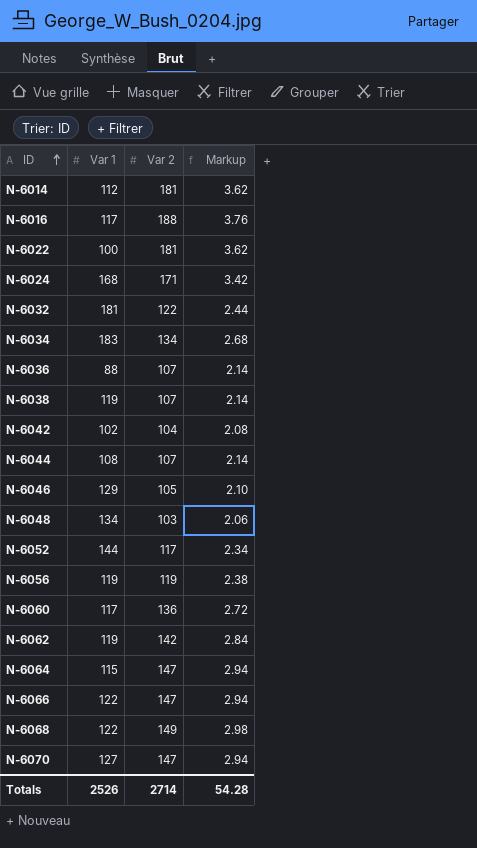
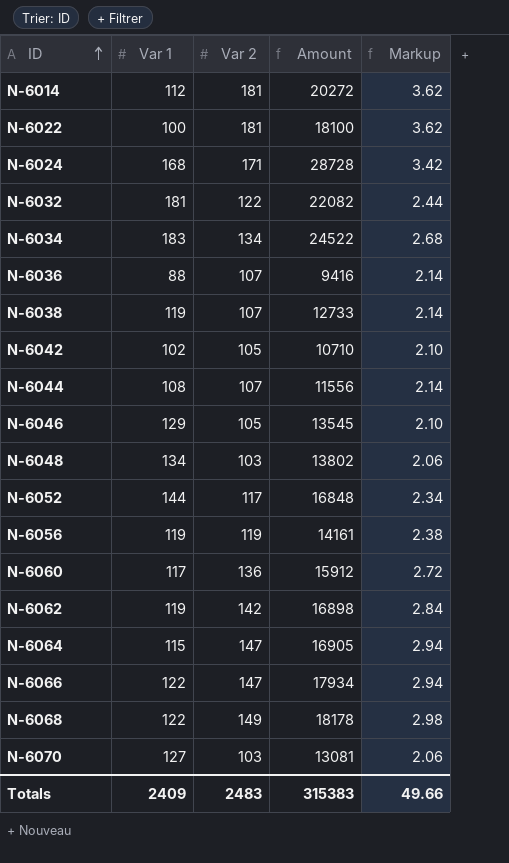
column Amount | formula: none -> [Var 1] * [Var 2]
row N-6016: 117 | 188 | 3.76 -> none
N-6042 | Var 2: 104 -> 105
N-6042 | Markup: 2.08 -> 2.10
N-6070 | Var 2: 147 -> 103
N-6070 | Markup: 2.94 -> 2.06
Totals | Var 1: 2526 -> 2409
Totals | Var 2: 2714 -> 2483
Totals | Markup: 54.28 -> 49.66

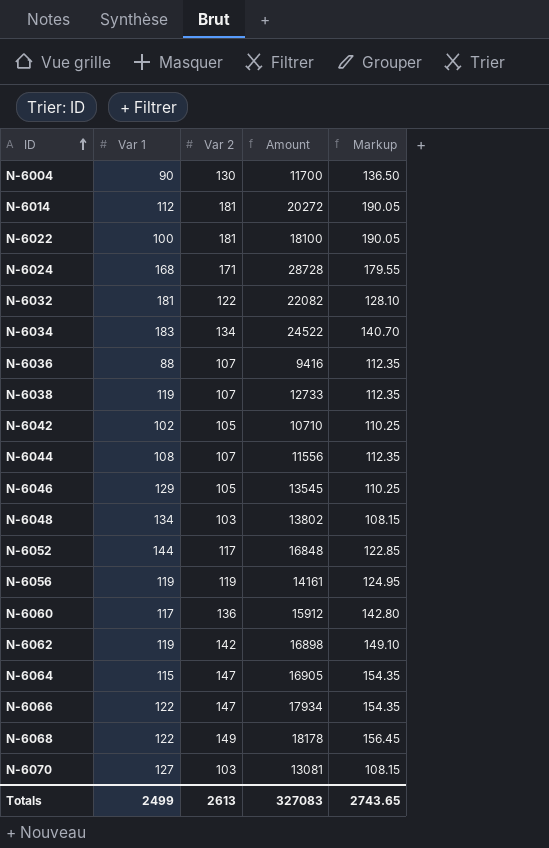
column Markup | formula: [Var 2] * 0.02 -> [Var 2] * 1.05
row N-6004: none -> 90 | 130 | 11700 | 136.50
Totals | Var 1: 2409 -> 2499
Totals | Var 2: 2483 -> 2613
Totals | Amount: 315383 -> 327083
Totals | Markup: 49.66 -> 2743.65

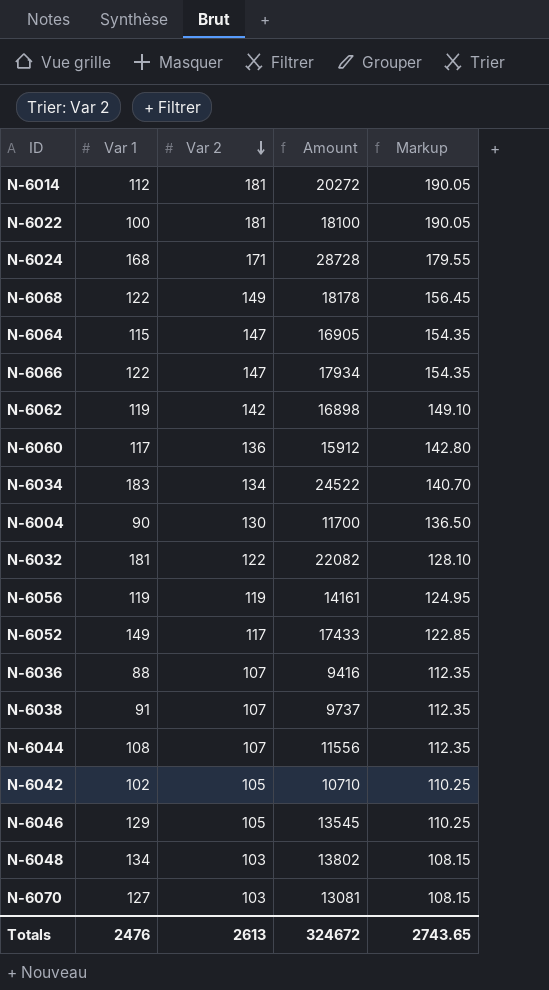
row order: ID ascending -> Var 2 descending
N-6052 | Var 1: 144 -> 149
N-6052 | Amount: 16848 -> 17433
N-6038 | Var 1: 119 -> 91
N-6038 | Amount: 12733 -> 9737
Totals | Var 1: 2499 -> 2476
Totals | Amount: 327083 -> 324672

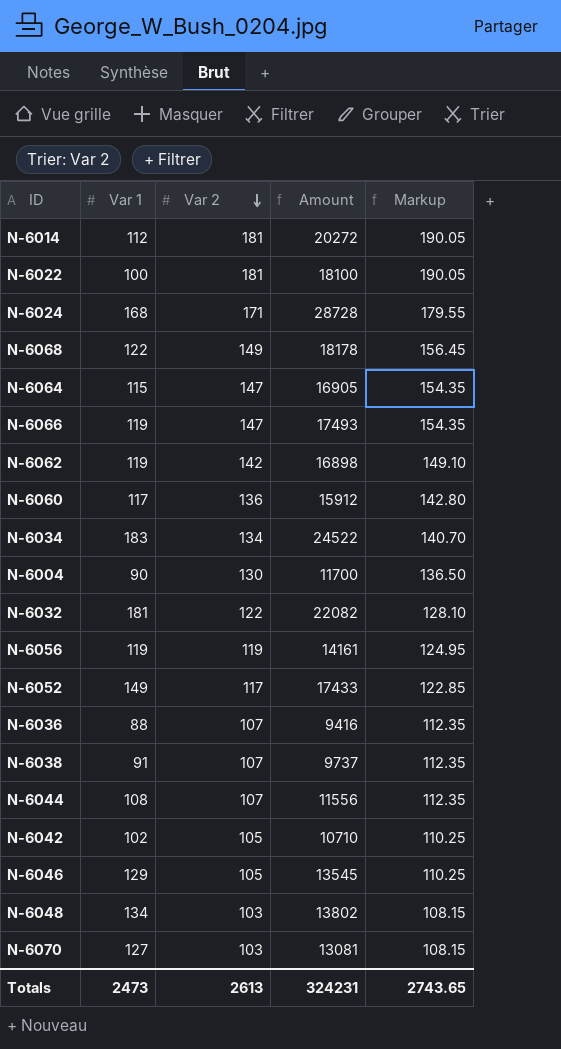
N-6066 | Var 1: 122 -> 119
N-6066 | Amount: 17934 -> 17493
Totals | Var 1: 2476 -> 2473
Totals | Amount: 324672 -> 324231

